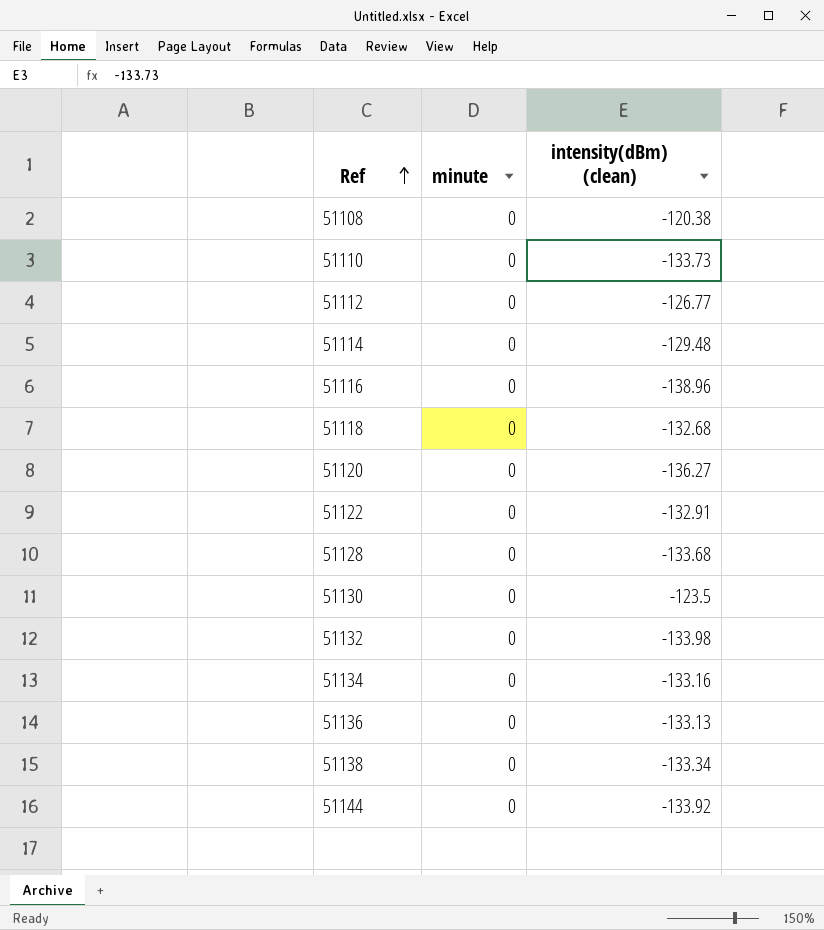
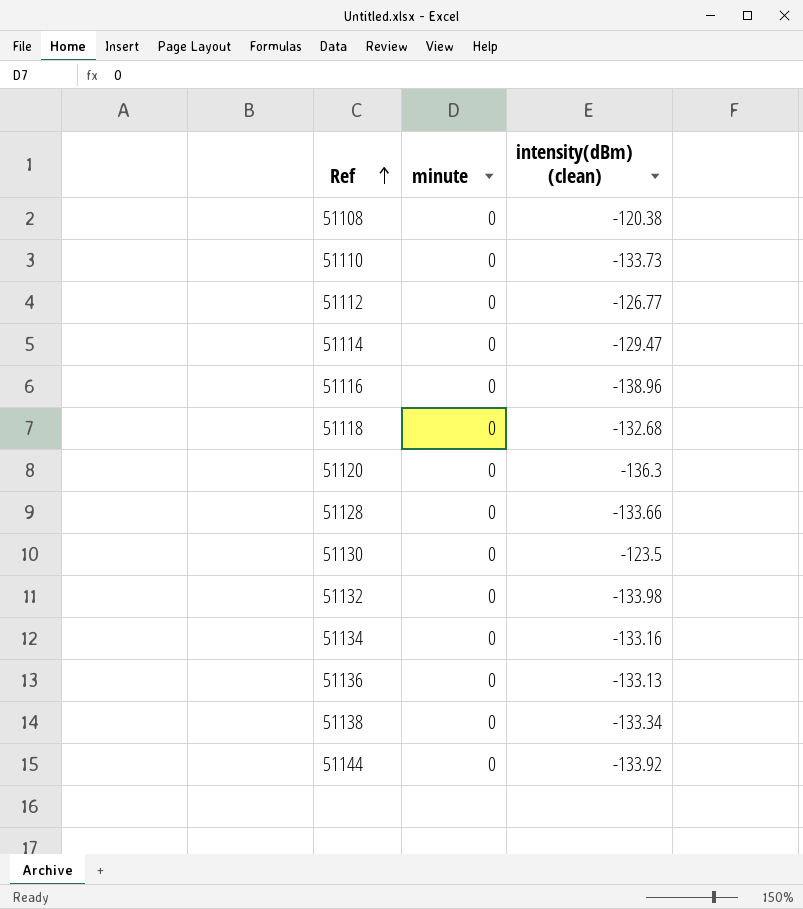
row 51122: 0 | -132.91 -> none
51114 | intensity(dBm) (clean): -129.48 -> -129.47
51120 | intensity(dBm) (clean): -136.27 -> -136.3
51128 | intensity(dBm) (clean): -133.68 -> -133.66

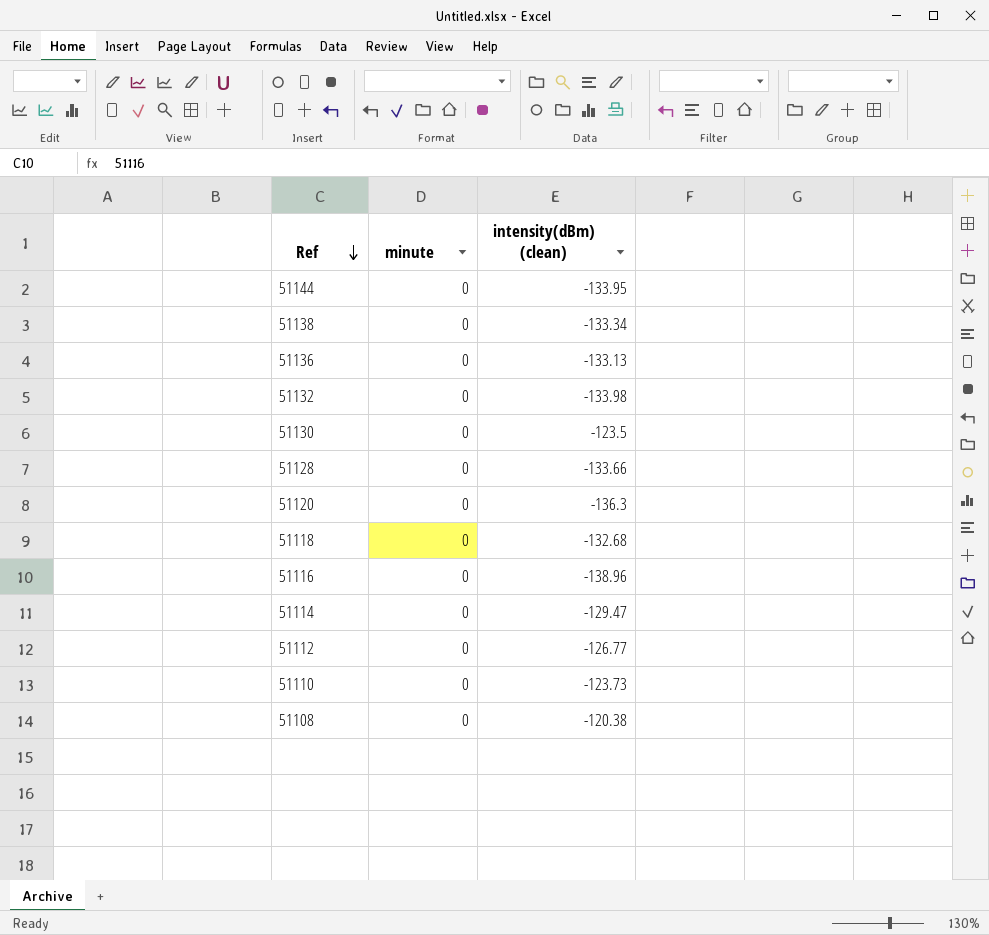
row order: Ref ascending -> Ref descending
row 51134: 0 | -133.16 -> none
51144 | intensity(dBm) (clean): -133.92 -> -133.95
51110 | intensity(dBm) (clean): -133.73 -> -123.73

